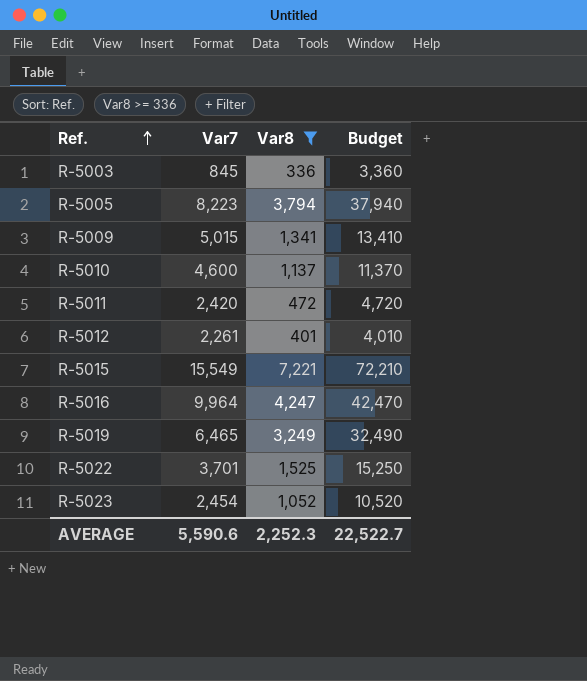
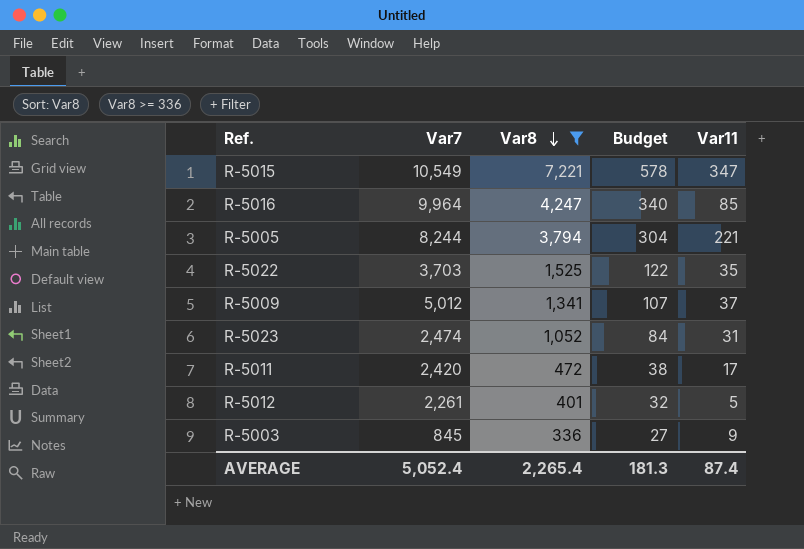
row order: Ref. ascending -> Var8 descending
column Budget | formula: [Var8] * 10 -> [Var8] * 0.08
column Var11 | position: none -> 5
row R-5010: 4,600 | 1,137 | 11,370 -> none
row R-5019: 6,465 | 3,249 | 32,490 -> none
R-5015 | Var7: 15,549 -> 10,549
R-5005 | Var7: 8,223 -> 8,244
R-5022 | Var7: 3,701 -> 3,703
R-5009 | Var7: 5,015 -> 5,012
R-5023 | Var7: 2,454 -> 2,474
AVERAGE | Var7: 5,590.6 -> 5,052.4
AVERAGE | Var8: 2,252.3 -> 2,265.4
AVERAGE | Budget: 22,522.7 -> 181.3

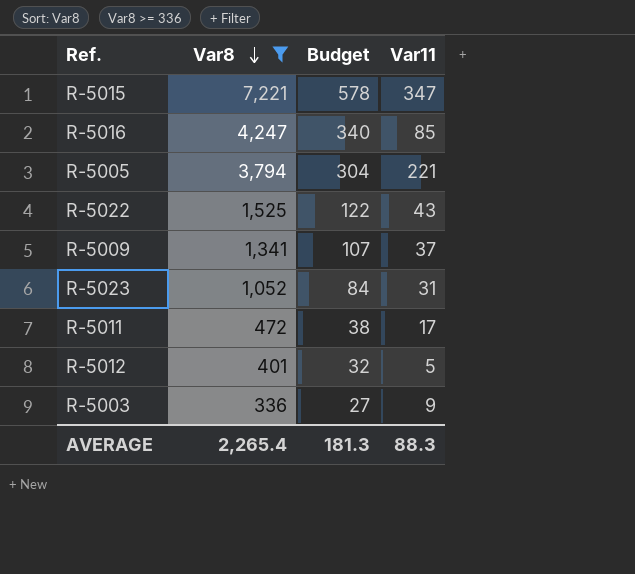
column Var7 | position: 2 -> none
R-5022 | Var11: 35 -> 43
AVERAGE | Var11: 87.4 -> 88.3

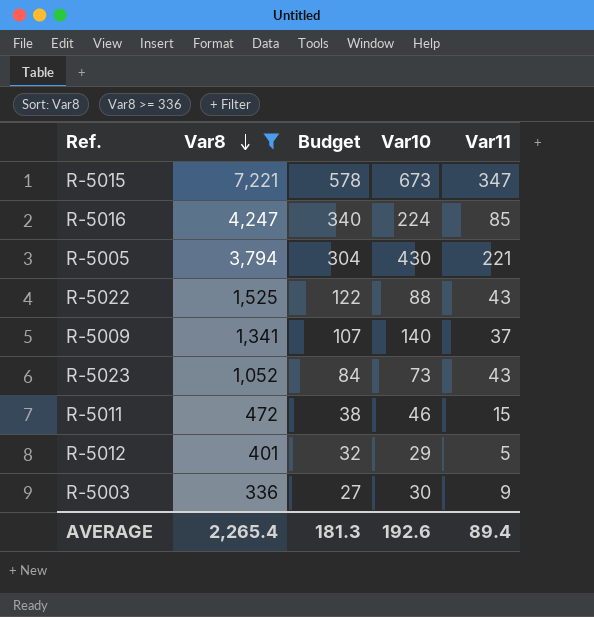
column Var10 | position: none -> 4
R-5023 | Var11: 31 -> 43
R-5011 | Var11: 17 -> 15
AVERAGE | Var11: 88.3 -> 89.4

